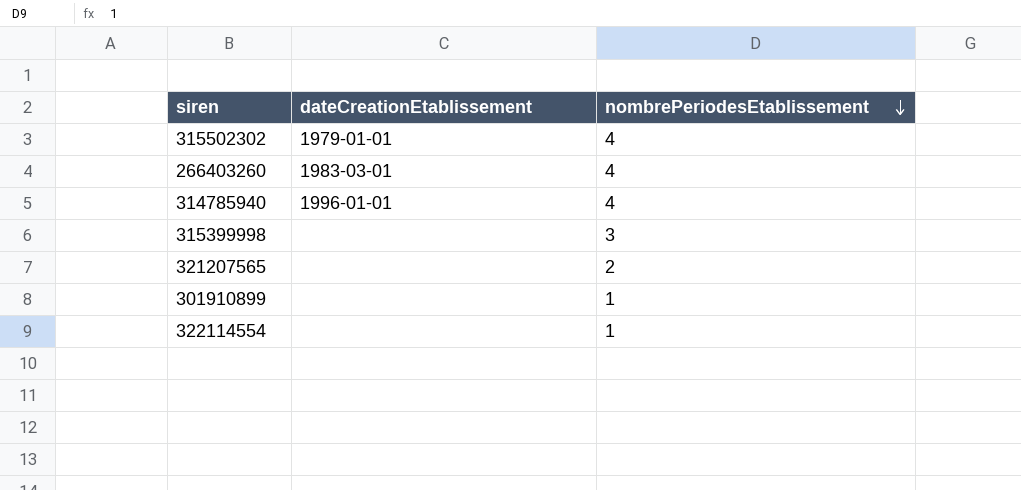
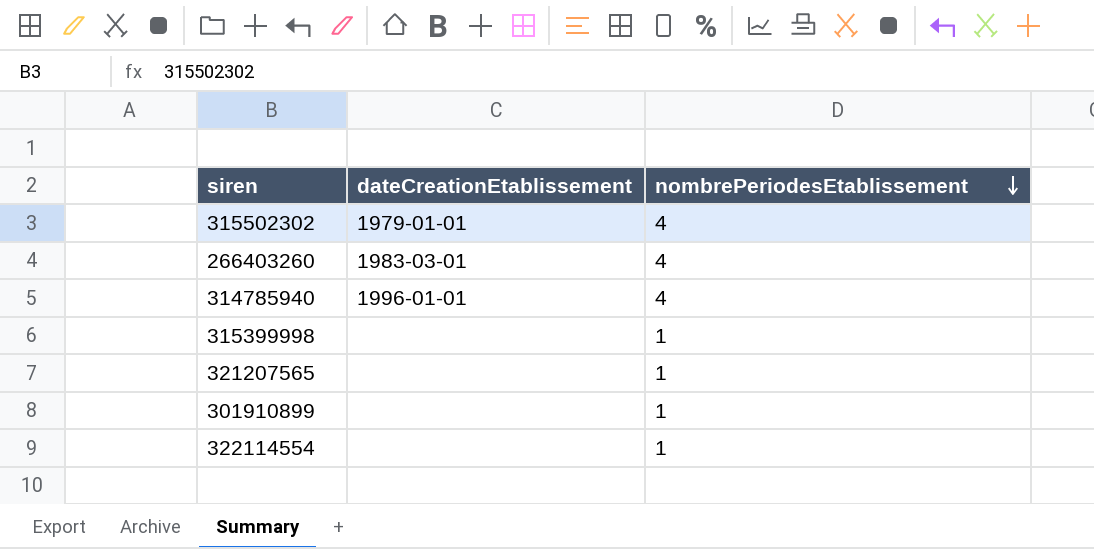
315399998 | nombrePeriodesEtablissement: 3 -> 1
321207565 | nombrePeriodesEtablissement: 2 -> 1

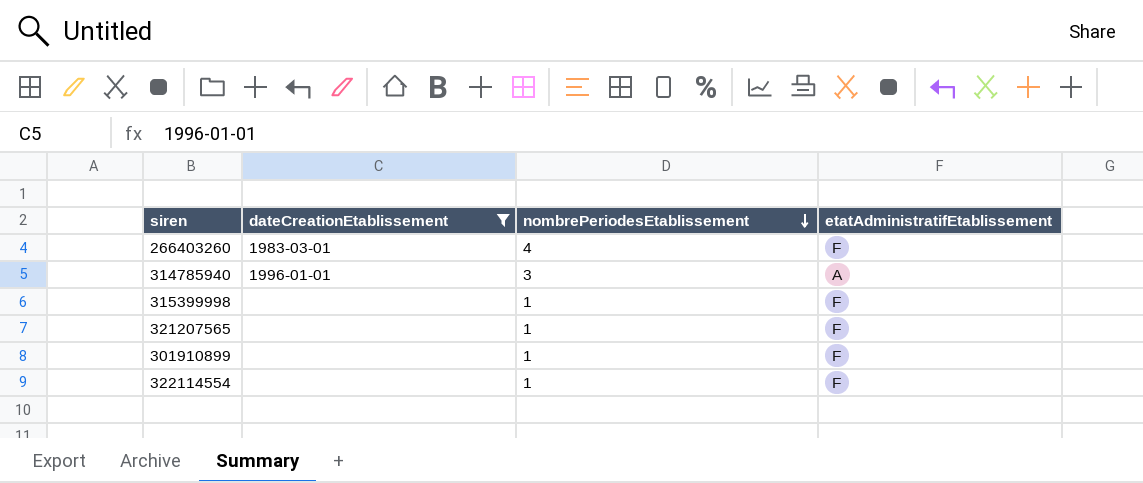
filter: none -> dateCreationEtablissement != 1979-01-01
column etatAdministratifEtablissement | position: none -> 4
314785940 | nombrePeriodesEtablissement: 4 -> 3

